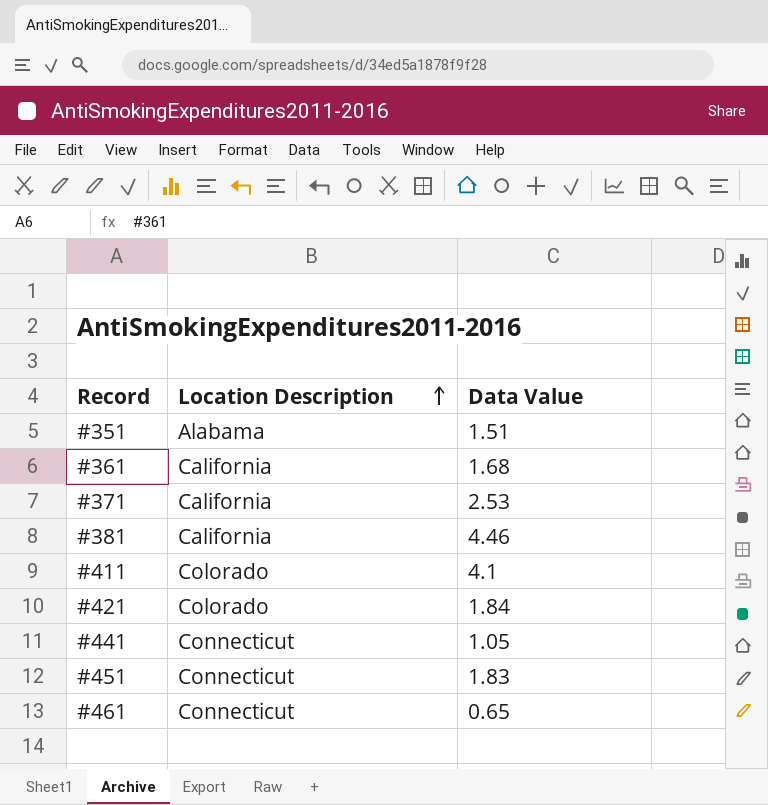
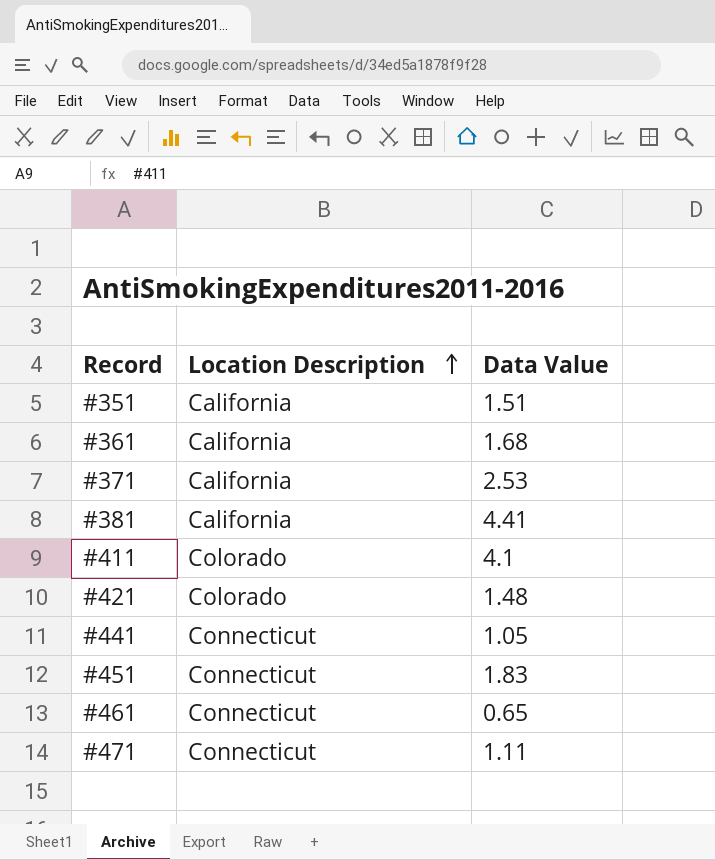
#351 | Location Description: Alabama -> California
#381 | Data Value: 4.46 -> 4.41
#421 | Data Value: 1.84 -> 1.48
row #471: none -> Connecticut | 1.11

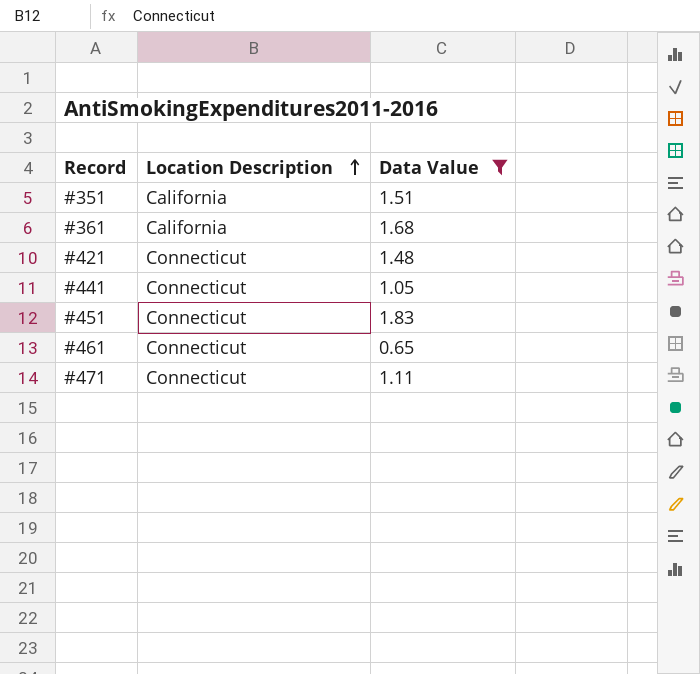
filter: none -> Data Value <= 1.83
#421 | Location Description: Colorado -> Connecticut

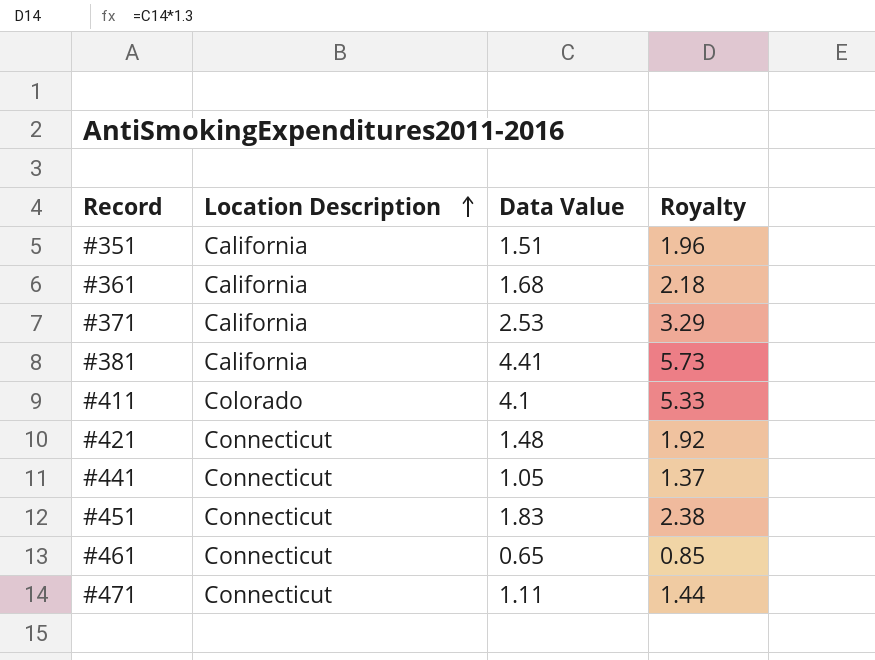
filter: Data Value <= 1.83 -> none
column Royalty | formula: none -> [Data Value] * 1.3

